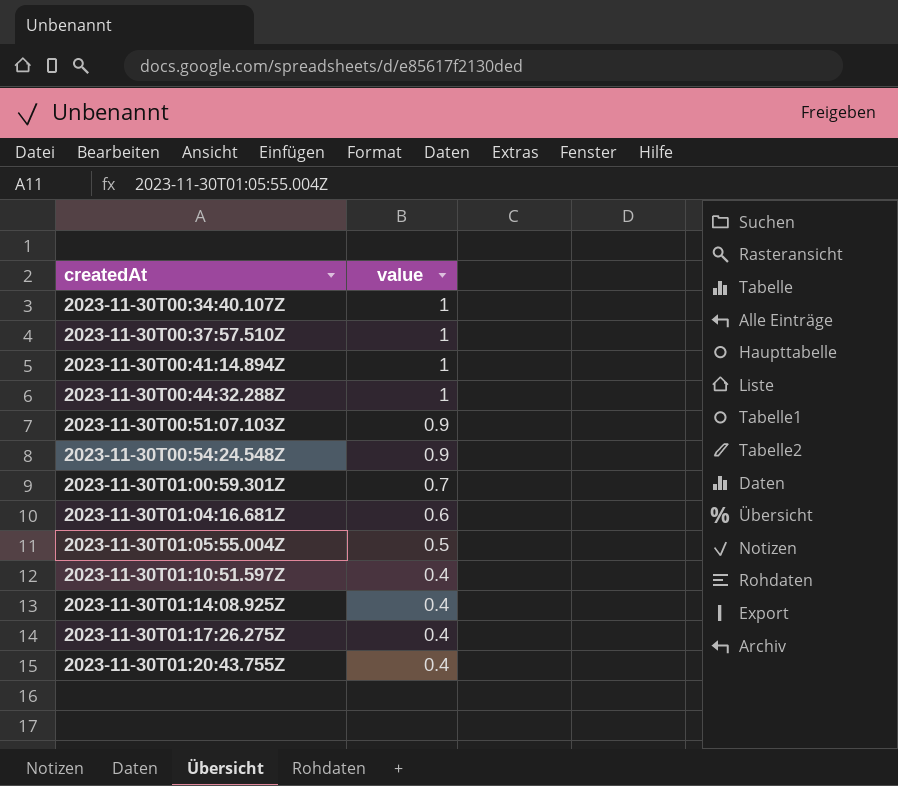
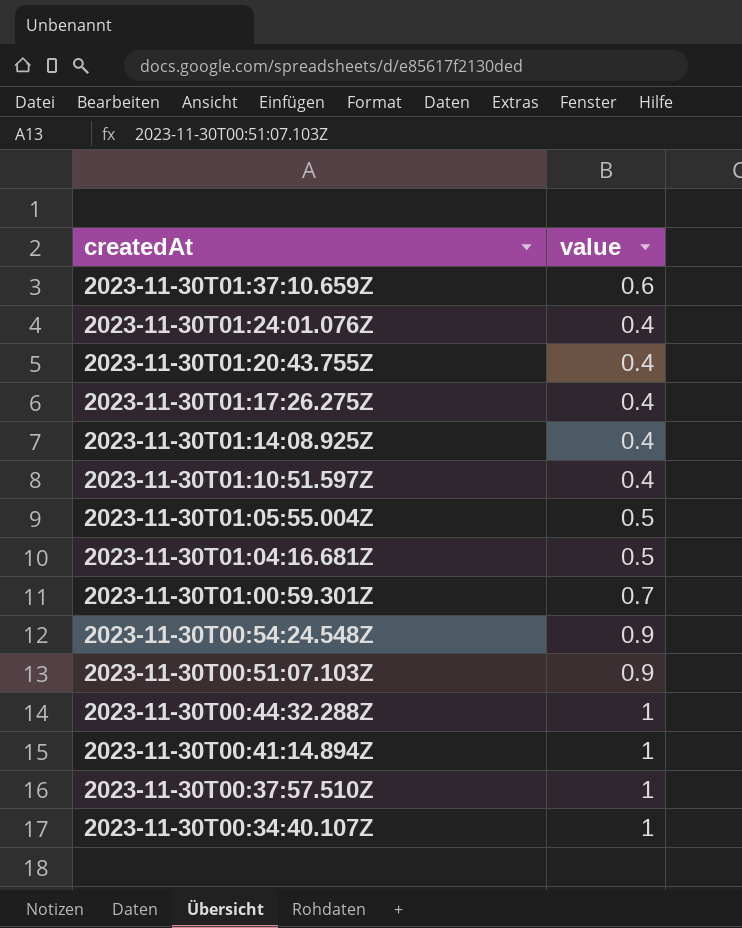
row order: createdAt ascending -> createdAt descending
row 2023-11-30T01:37:10.659Z: none -> 0.6
row 2023-11-30T01:24:01.076Z: none -> 0.4
2023-11-30T01:04:16.681Z | value: 0.6 -> 0.5

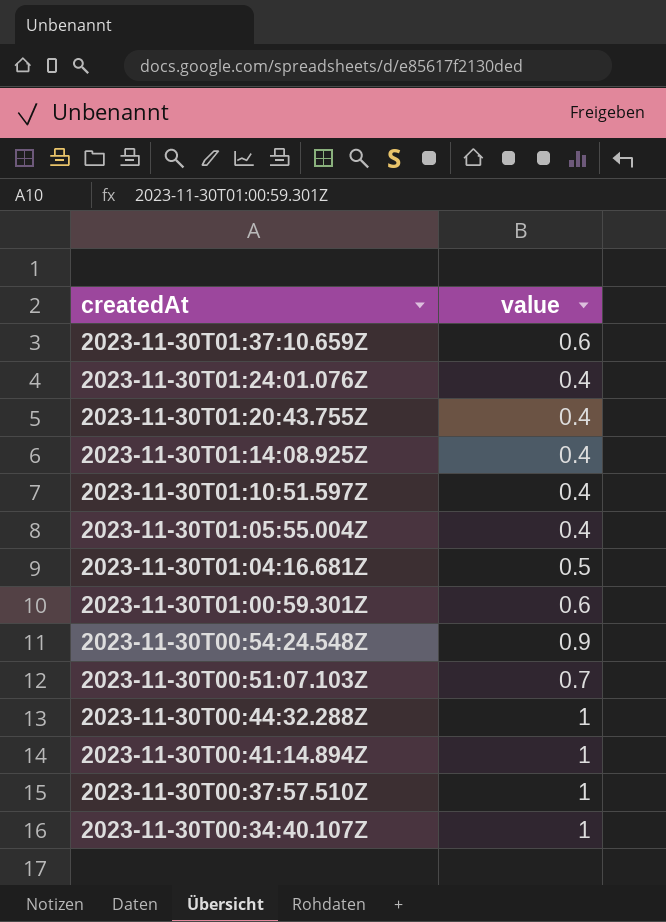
row 2023-11-30T01:17:26.275Z: 0.4 -> none
2023-11-30T01:05:55.004Z | value: 0.5 -> 0.4
2023-11-30T01:00:59.301Z | value: 0.7 -> 0.6
2023-11-30T00:51:07.103Z | value: 0.9 -> 0.7

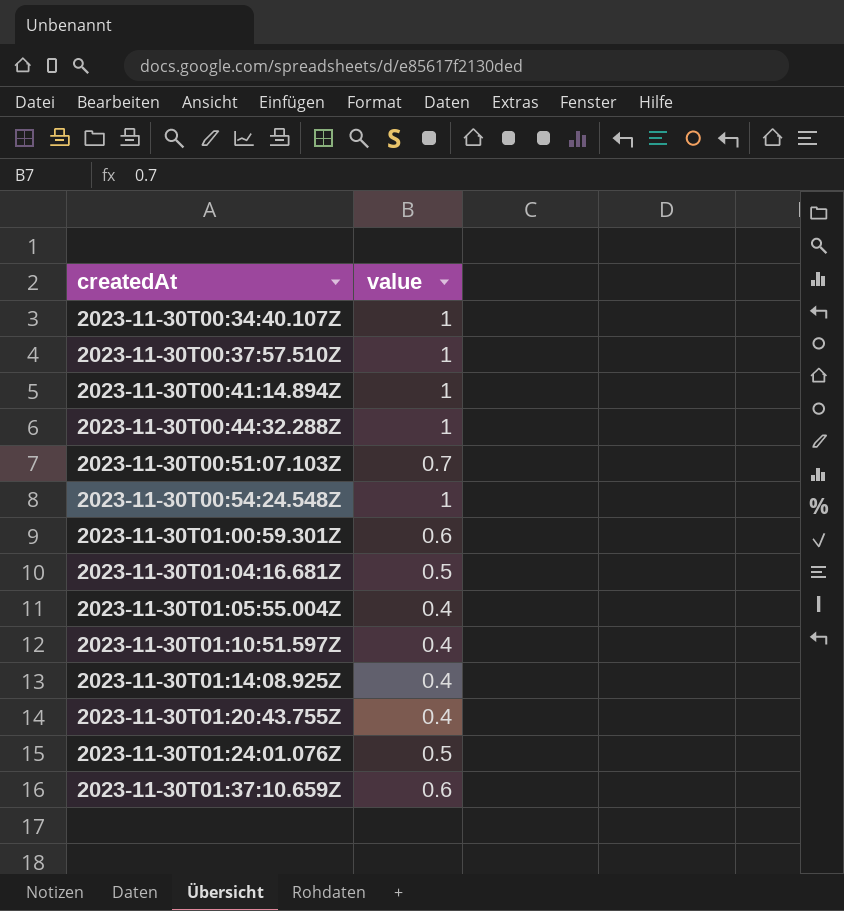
row order: createdAt descending -> createdAt ascending
2023-11-30T00:54:24.548Z | value: 0.9 -> 1
2023-11-30T01:24:01.076Z | value: 0.4 -> 0.5

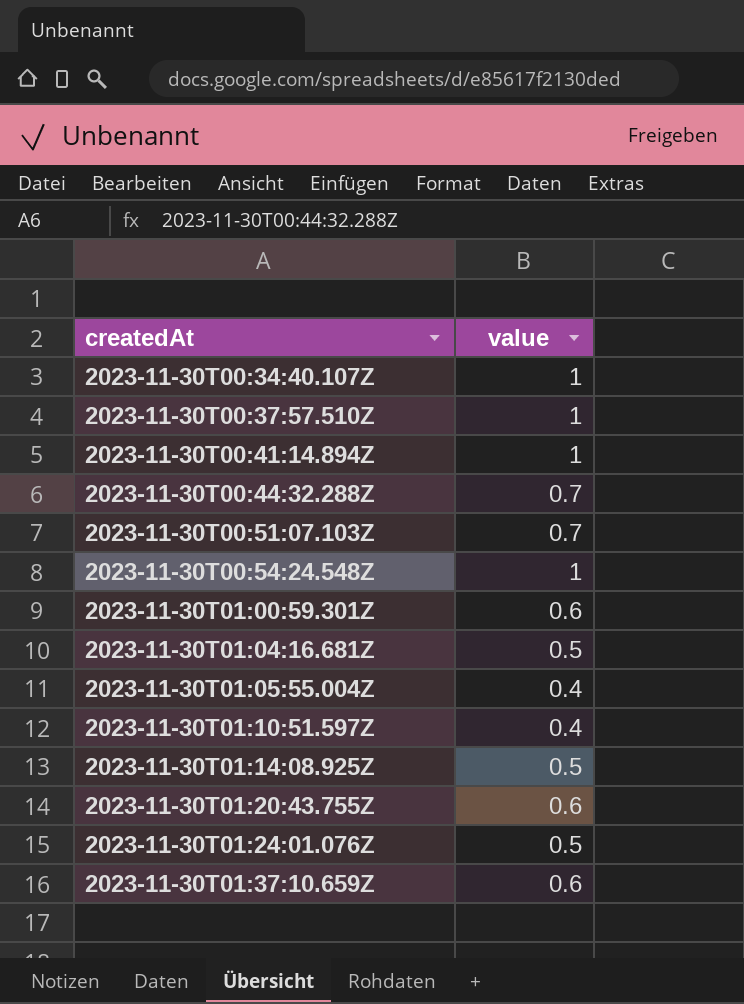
2023-11-30T00:44:32.288Z | value: 1 -> 0.7
2023-11-30T01:14:08.925Z | value: 0.4 -> 0.5
2023-11-30T01:20:43.755Z | value: 0.4 -> 0.6

